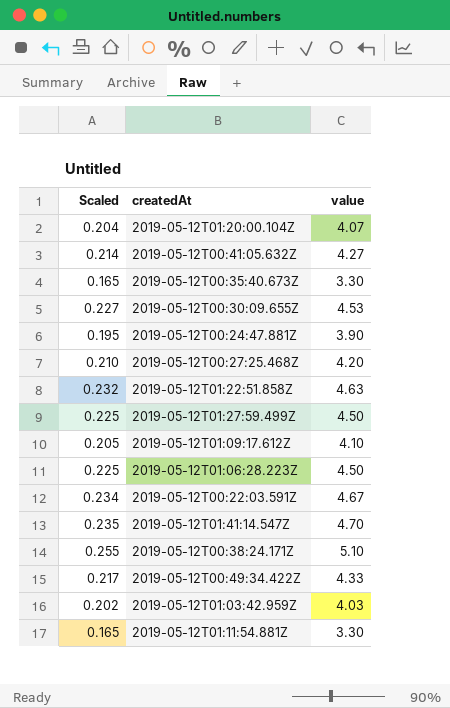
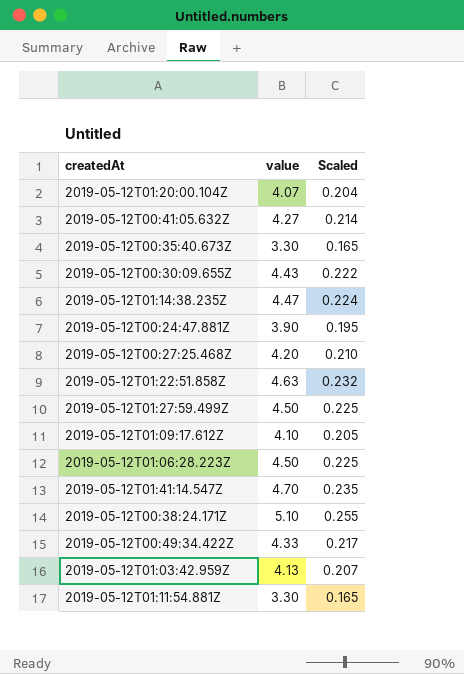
column Scaled | position: 1 -> 3
row 2019-05-12T00:22:03.591Z: 0.234 | 4.67 -> none
2019-05-12T00:30:09.655Z | value: 4.53 -> 4.43
2019-05-12T00:30:09.655Z | Scaled: 0.227 -> 0.222
row 2019-05-12T01:14:38.235Z: none -> 4.47 | 0.224
2019-05-12T01:03:42.959Z | value: 4.03 -> 4.13
2019-05-12T01:03:42.959Z | Scaled: 0.202 -> 0.207

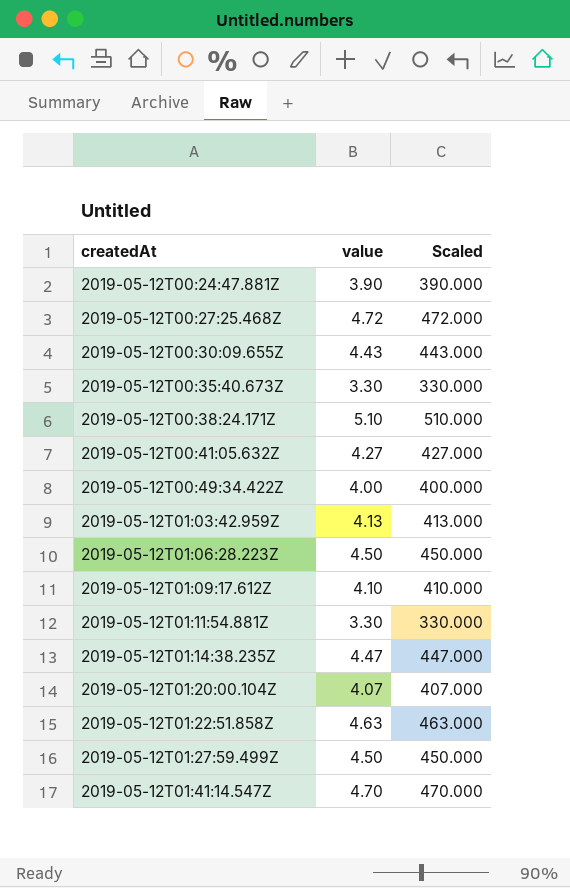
row order: none -> createdAt ascending
column Scaled | formula: [value] * 0.05 -> [value] * 100
2019-05-12T00:27:25.468Z | value: 4.20 -> 4.72
2019-05-12T00:49:34.422Z | value: 4.33 -> 4.00

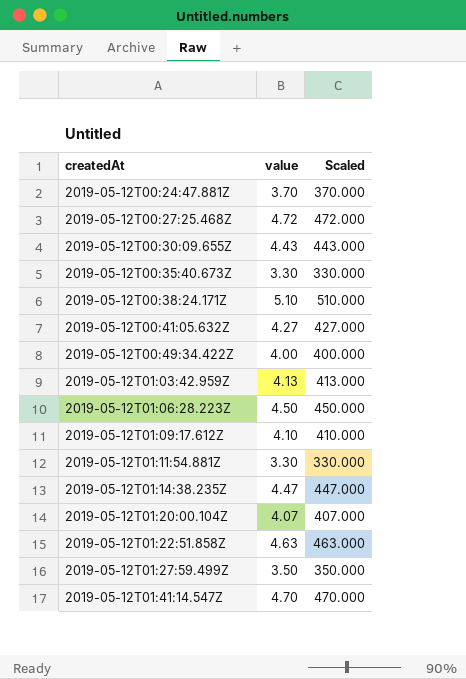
2019-05-12T00:24:47.881Z | value: 3.90 -> 3.70
2019-05-12T00:24:47.881Z | Scaled: 390.000 -> 370.000
2019-05-12T01:27:59.499Z | value: 4.50 -> 3.50
2019-05-12T01:27:59.499Z | Scaled: 450.000 -> 350.000

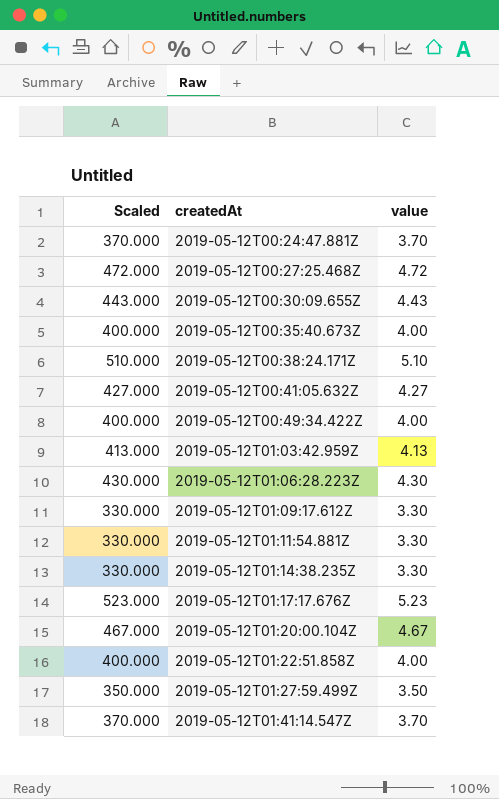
column Scaled | position: 3 -> 1
2019-05-12T00:35:40.673Z | Scaled: 330.000 -> 400.000
2019-05-12T00:35:40.673Z | value: 3.30 -> 4.00
2019-05-12T01:06:28.223Z | Scaled: 450.000 -> 430.000
2019-05-12T01:06:28.223Z | value: 4.50 -> 4.30
2019-05-12T01:09:17.612Z | Scaled: 410.000 -> 330.000
2019-05-12T01:09:17.612Z | value: 4.10 -> 3.30
2019-05-12T01:14:38.235Z | Scaled: 447.000 -> 330.000
2019-05-12T01:14:38.235Z | value: 4.47 -> 3.30
row 2019-05-12T01:17:17.676Z: none -> 523.000 | 5.23
2019-05-12T01:20:00.104Z | Scaled: 407.000 -> 467.000
2019-05-12T01:20:00.104Z | value: 4.07 -> 4.67
2019-05-12T01:22:51.858Z | Scaled: 463.000 -> 400.000
2019-05-12T01:22:51.858Z | value: 4.63 -> 4.00
2019-05-12T01:41:14.547Z | Scaled: 470.000 -> 370.000
2019-05-12T01:41:14.547Z | value: 4.70 -> 3.70

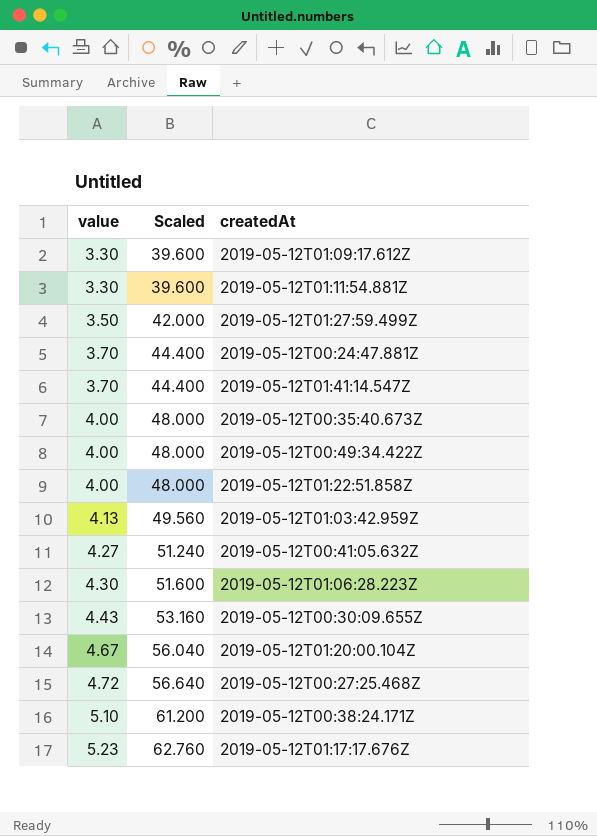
row order: createdAt ascending -> value ascending
column value | position: 3 -> 1
column Scaled | formula: [value] * 100 -> [value] * 12
row 2019-05-12T01:14:38.235Z: 330.000 | 3.30 -> none

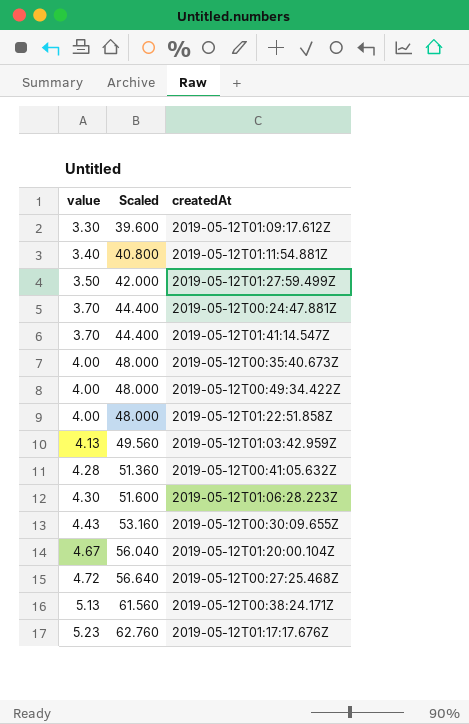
2019-05-12T01:11:54.881Z | value: 3.30 -> 3.40
2019-05-12T01:11:54.881Z | Scaled: 39.600 -> 40.800
2019-05-12T00:41:05.632Z | value: 4.27 -> 4.28
2019-05-12T00:41:05.632Z | Scaled: 51.240 -> 51.360
2019-05-12T00:38:24.171Z | value: 5.10 -> 5.13
2019-05-12T00:38:24.171Z | Scaled: 61.200 -> 61.560

